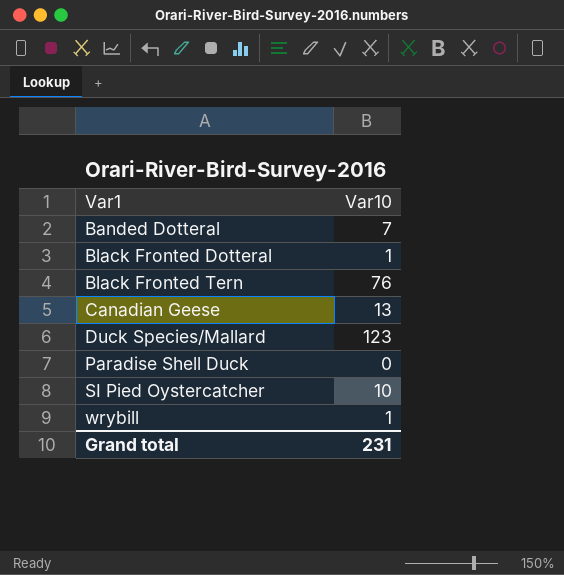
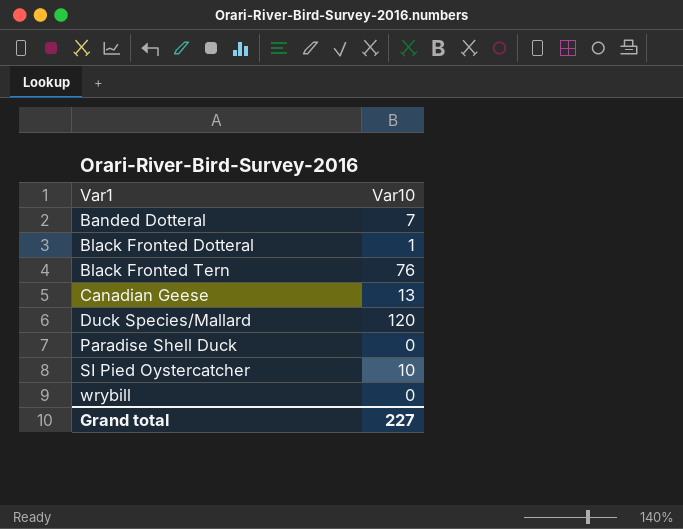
Duck Species/Mallard | Var10: 123 -> 120
wrybill | Var10: 1 -> 0
Grand total | Var10: 231 -> 227

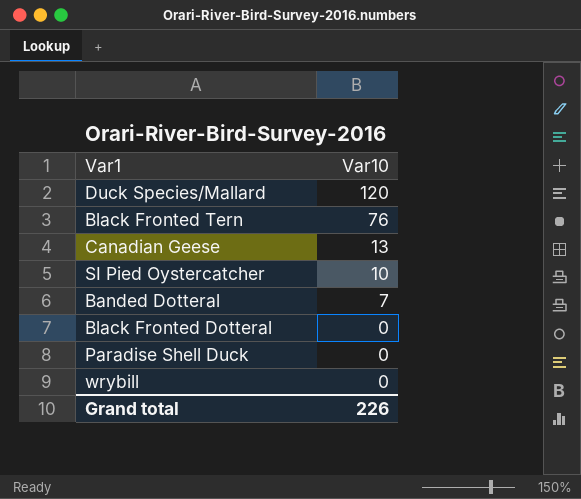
row order: Var1 ascending -> Var10 descending
Black Fronted Dotteral | Var10: 1 -> 0
Grand total | Var10: 227 -> 226

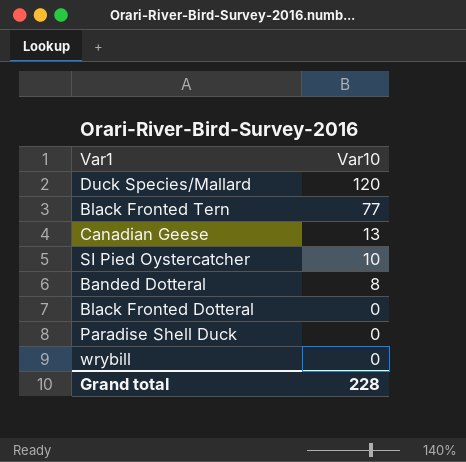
Black Fronted Tern | Var10: 76 -> 77
Banded Dotteral | Var10: 7 -> 8
Grand total | Var10: 226 -> 228

